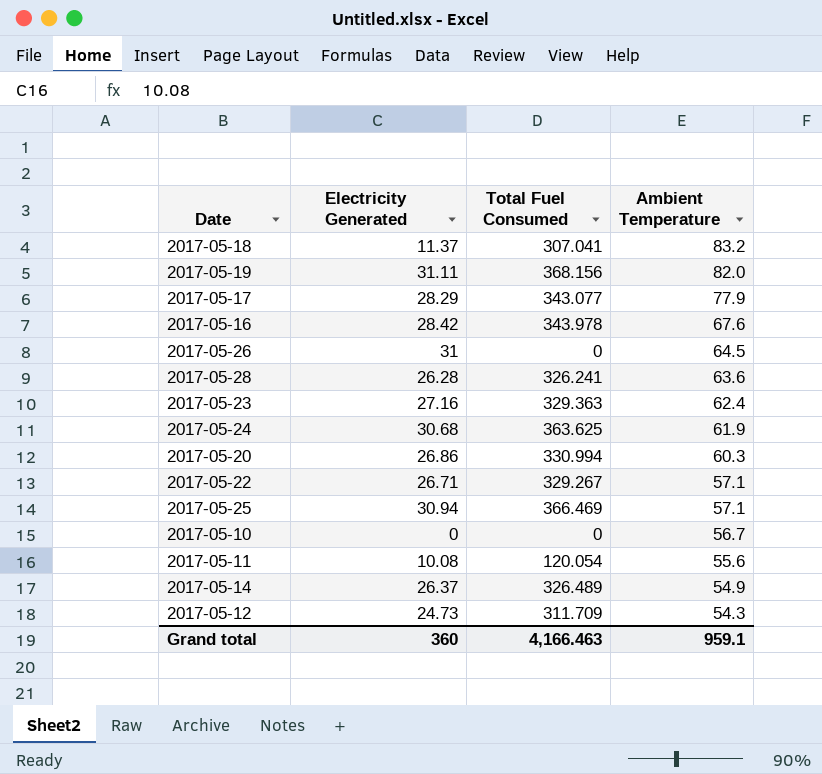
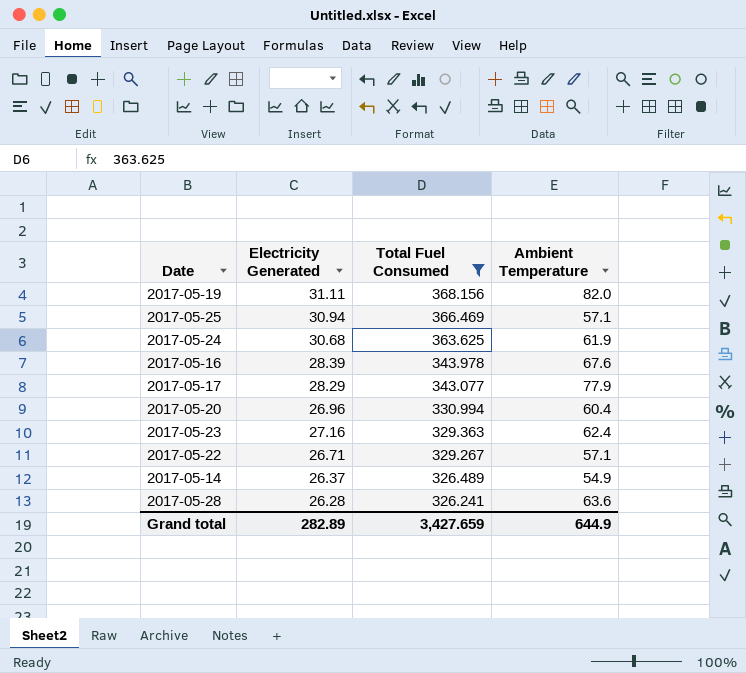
filter: none -> Total Fuel Consumed >= 326.241
row order: Ambient Temperature descending -> Total Fuel Consumed descending
2017-05-16 | Electricity Generated: 28.42 -> 28.39
2017-05-20 | Electricity Generated: 26.86 -> 26.96
2017-05-20 | Ambient Temperature: 60.3 -> 60.4
Grand total | Electricity Generated: 360 -> 282.89
Grand total | Total Fuel Consumed: 4,166.463 -> 3,427.659
Grand total | Ambient Temperature: 959.1 -> 644.9

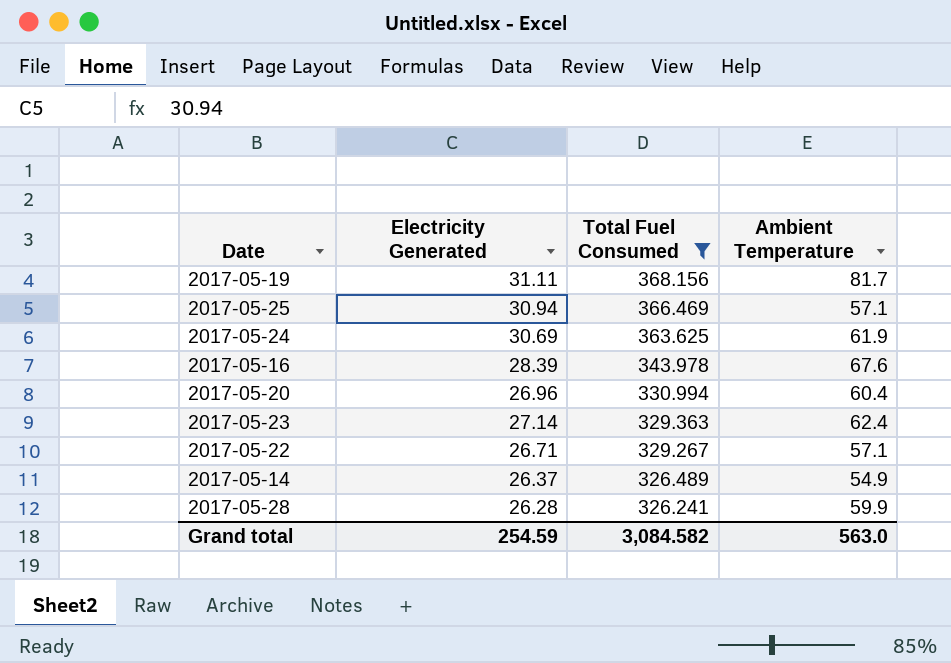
row 2017-05-17: 28.29 | 343.077 | 77.9 -> none
2017-05-19 | Ambient Temperature: 82.0 -> 81.7
2017-05-24 | Electricity Generated: 30.68 -> 30.69
2017-05-23 | Electricity Generated: 27.16 -> 27.14
2017-05-28 | Ambient Temperature: 63.6 -> 59.9
Grand total | Electricity Generated: 282.89 -> 254.59
Grand total | Total Fuel Consumed: 3,427.659 -> 3,084.582
Grand total | Ambient Temperature: 644.9 -> 563.0

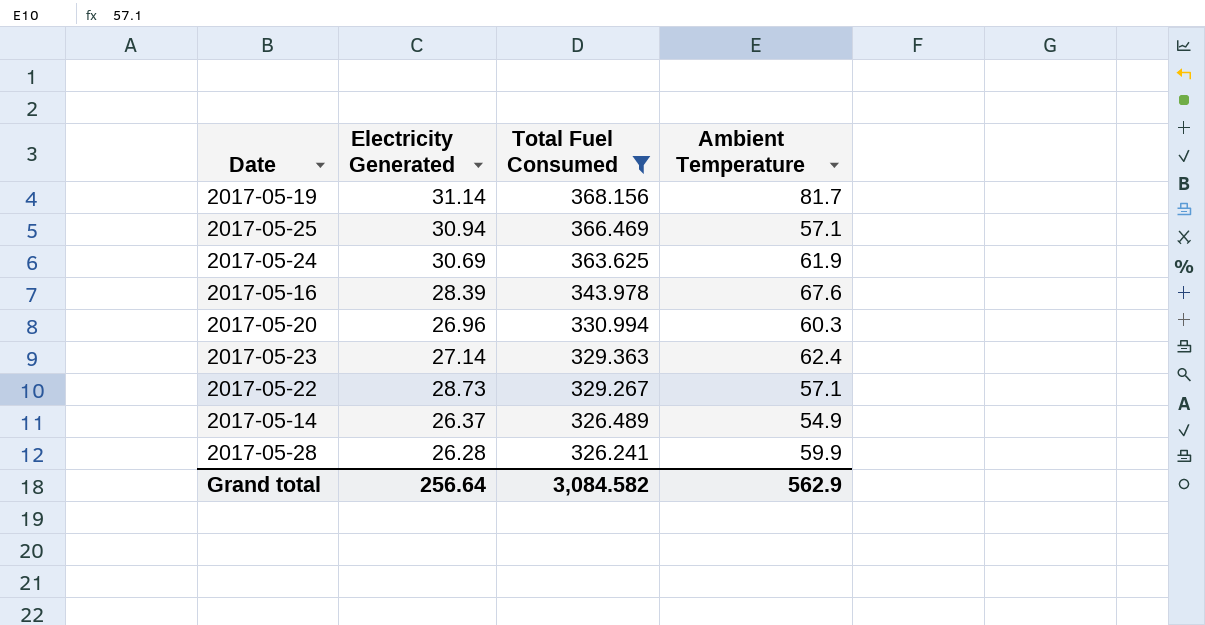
2017-05-19 | Electricity Generated: 31.11 -> 31.14
2017-05-20 | Ambient Temperature: 60.4 -> 60.3
2017-05-22 | Electricity Generated: 26.71 -> 28.73
Grand total | Electricity Generated: 254.59 -> 256.64
Grand total | Ambient Temperature: 563.0 -> 562.9

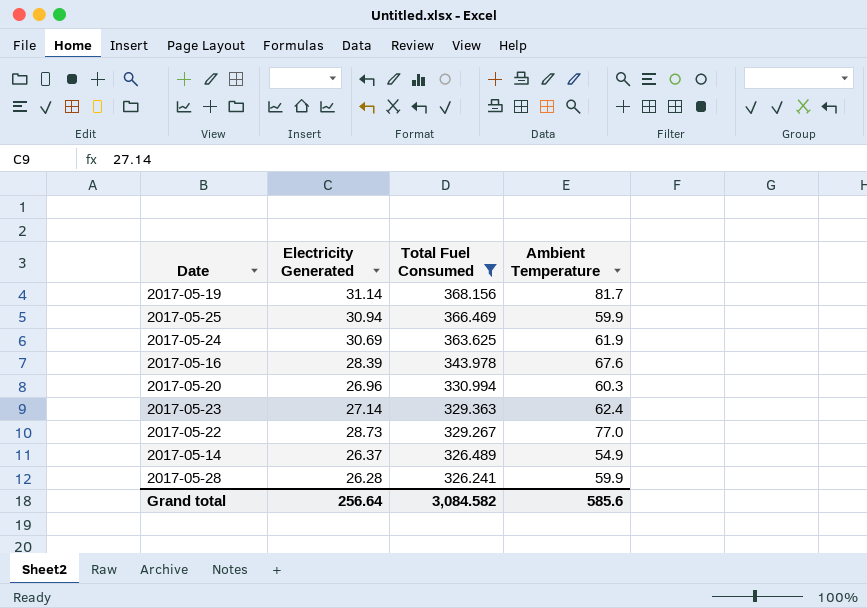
2017-05-25 | Ambient Temperature: 57.1 -> 59.9
2017-05-22 | Ambient Temperature: 57.1 -> 77.0
Grand total | Ambient Temperature: 562.9 -> 585.6

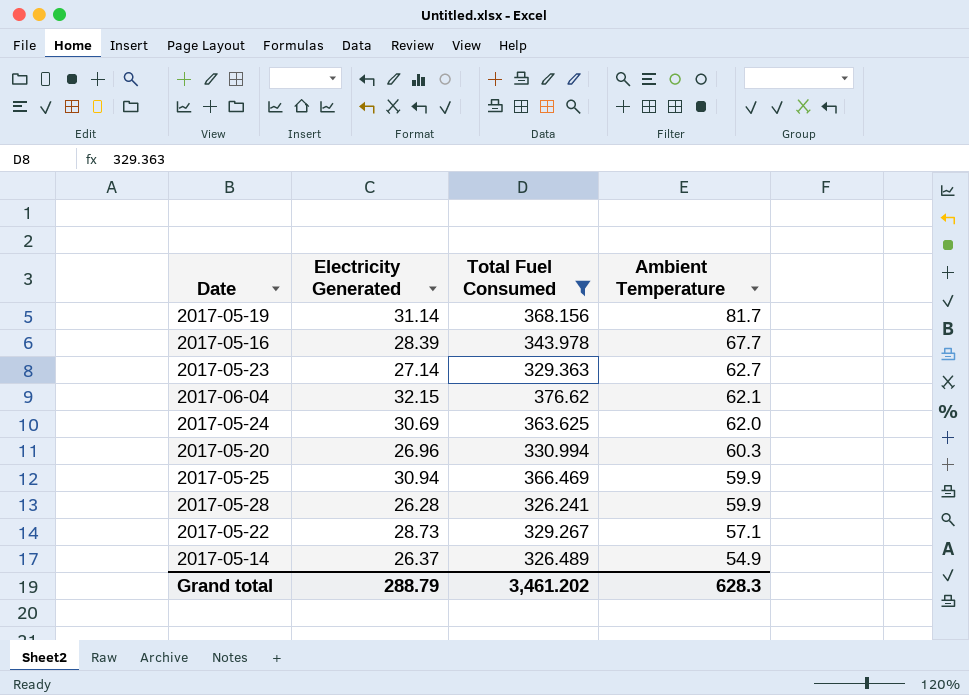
row order: Total Fuel Consumed descending -> Ambient Temperature descending
2017-05-16 | Ambient Temperature: 67.6 -> 67.7
2017-05-23 | Ambient Temperature: 62.4 -> 62.7
row 2017-06-04: none -> 32.15 | 376.62 | 62.1
2017-05-24 | Ambient Temperature: 61.9 -> 62.0
2017-05-22 | Ambient Temperature: 77.0 -> 57.1
Grand total | Electricity Generated: 256.64 -> 288.79
Grand total | Total Fuel Consumed: 3,084.582 -> 3,461.202
Grand total | Ambient Temperature: 585.6 -> 628.3

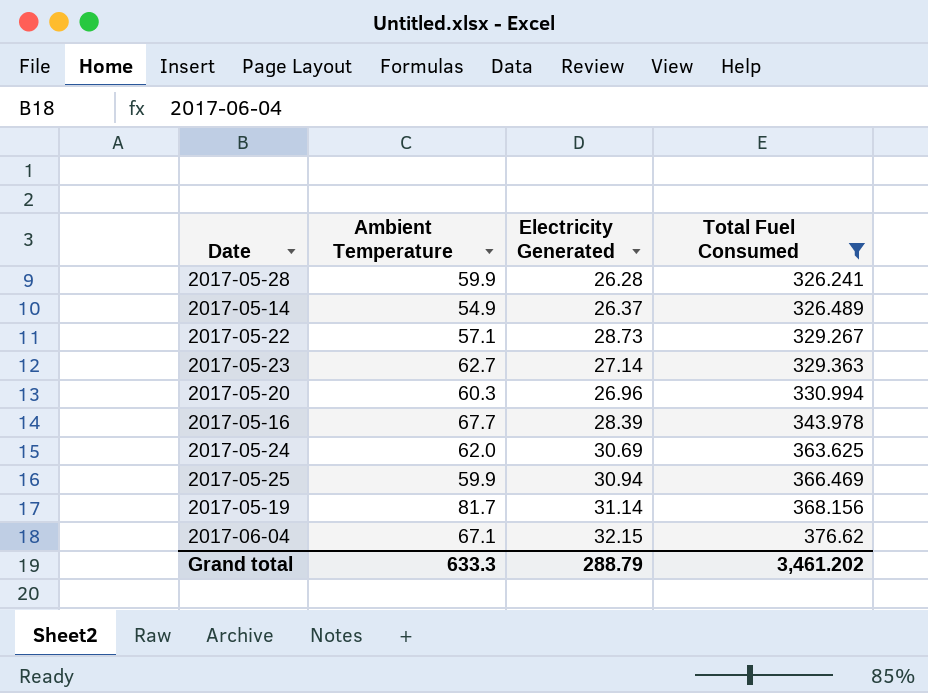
row order: Ambient Temperature descending -> Total Fuel Consumed ascending
column Ambient Temperature | position: 4 -> 2
2017-06-04 | Ambient Temperature: 62.1 -> 67.1
Grand total | Ambient Temperature: 628.3 -> 633.3

